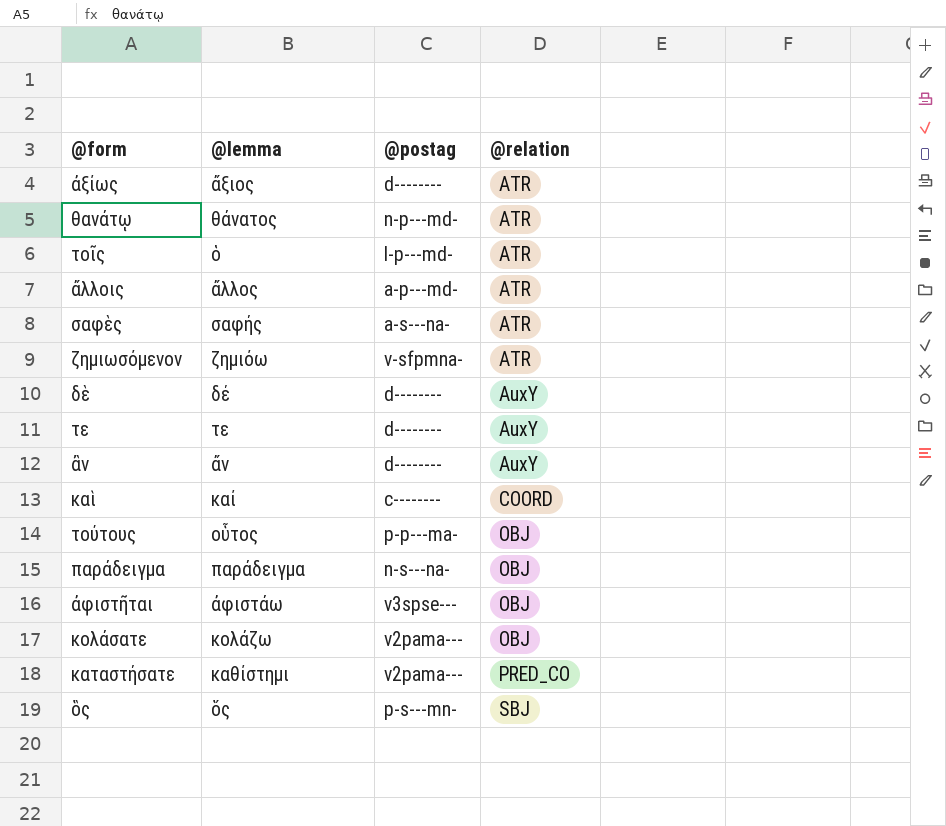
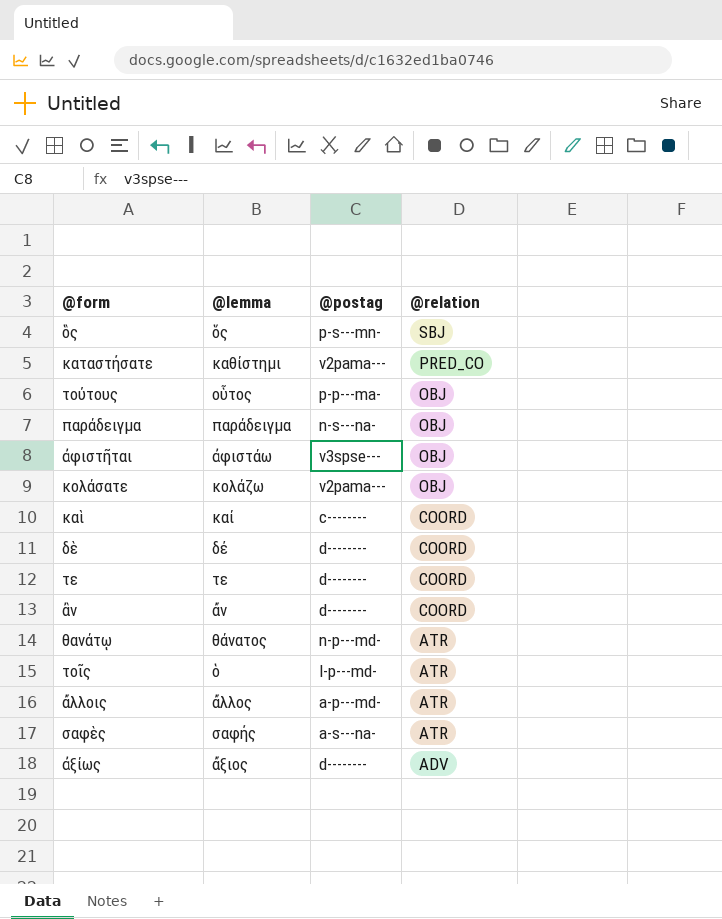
row order: @relation ascending -> @relation descending
row ζημιωσόμενον: ζημιόω | v-sfpmna- | ATR -> none
δὲ | @relation: AuxY -> COORD
τε | @relation: AuxY -> COORD
ἂν | @relation: AuxY -> COORD
ἀξίως | @relation: ATR -> ADV

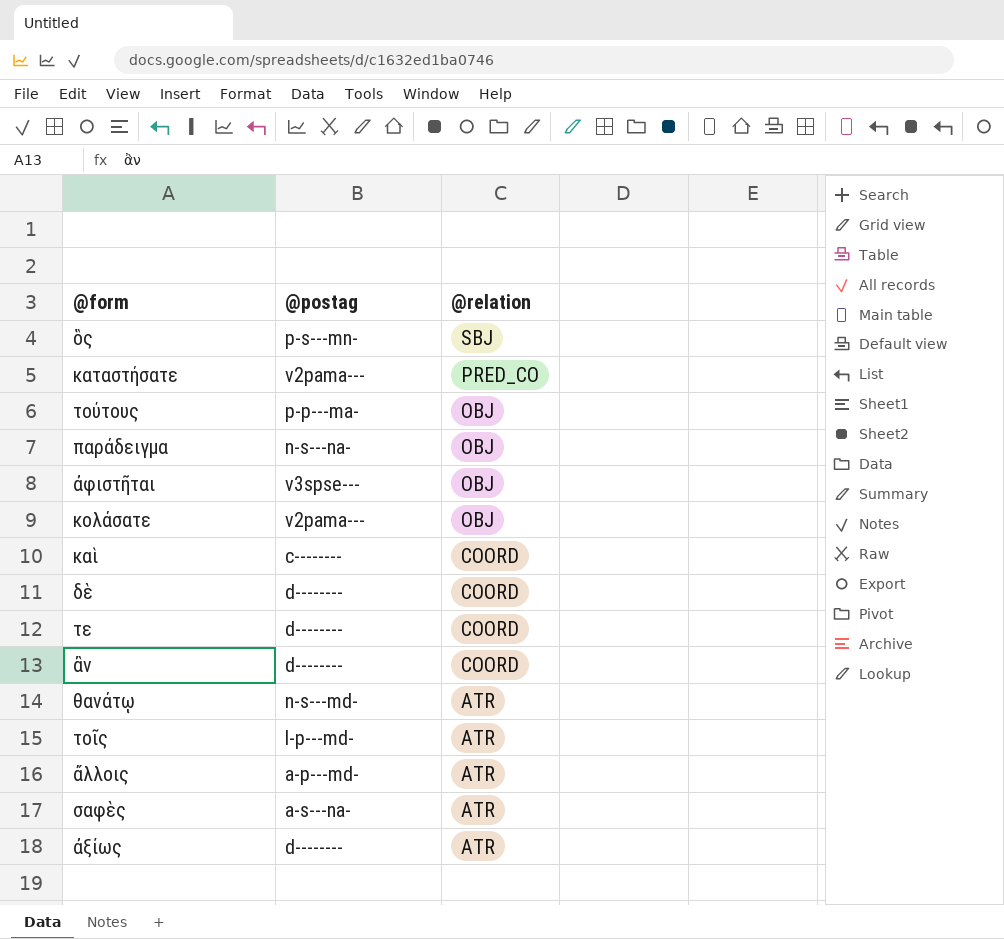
column @lemma | position: 2 -> none
θανάτῳ | @postag: n-p---md- -> n-s---md-
ἀξίως | @relation: ADV -> ATR

